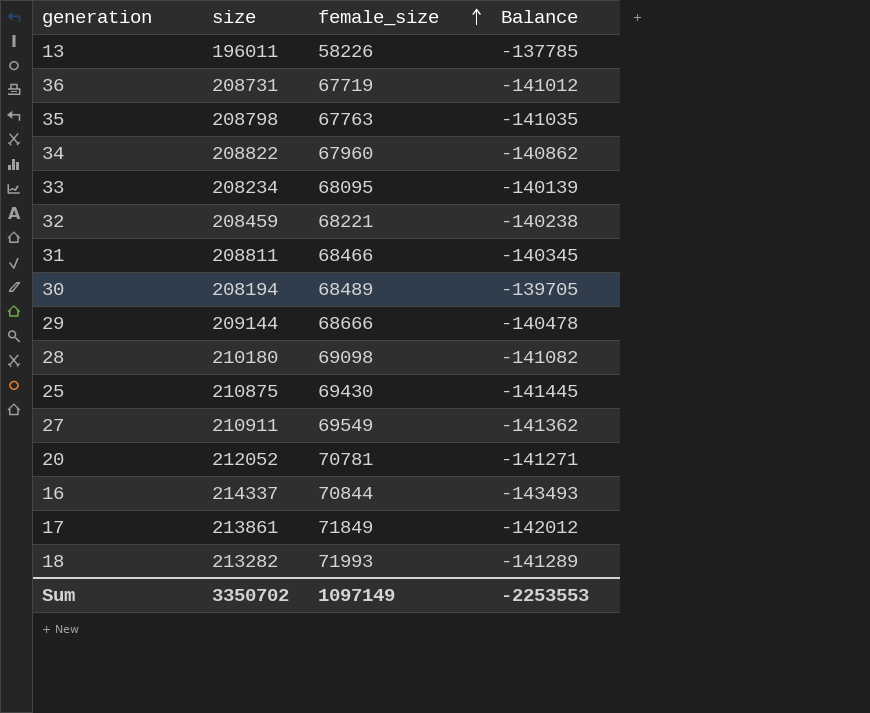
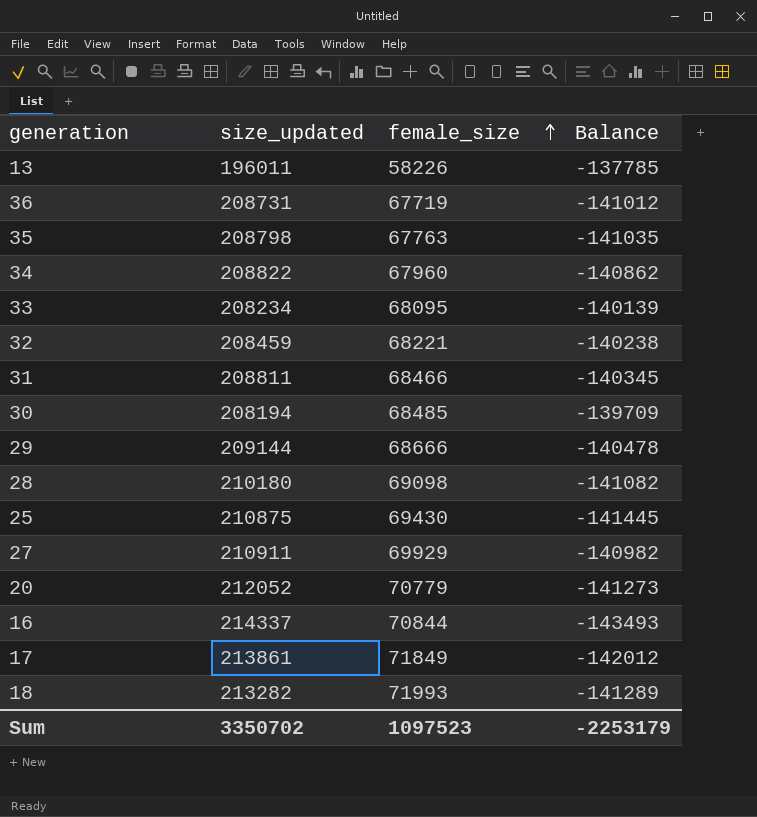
column name: size -> size_updated
30 | female_size: 68489 -> 68485
30 | Balance: -139705 -> -139709
27 | female_size: 69549 -> 69929
27 | Balance: -141362 -> -140982
20 | female_size: 70781 -> 70779
20 | Balance: -141271 -> -141273
Sum | female_size: 1097149 -> 1097523
Sum | Balance: -2253553 -> -2253179

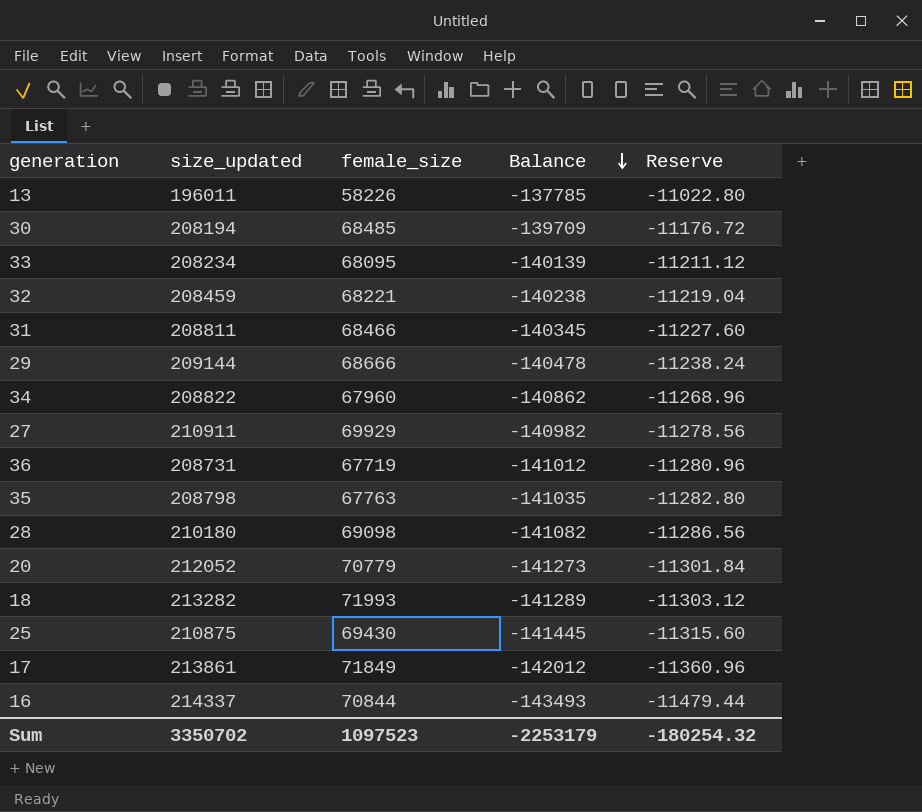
row order: female_size ascending -> Balance descending
column Reserve | formula: none -> [Balance] * 0.08

